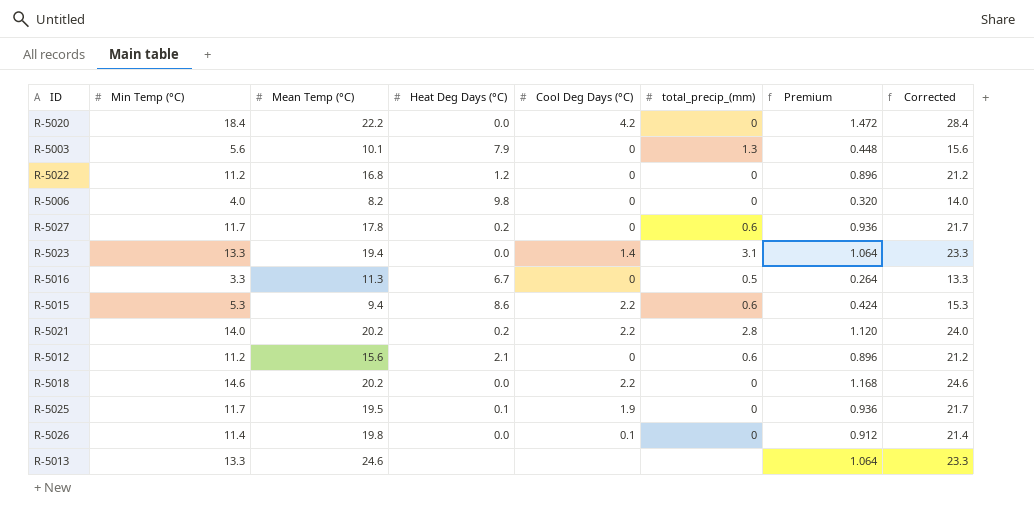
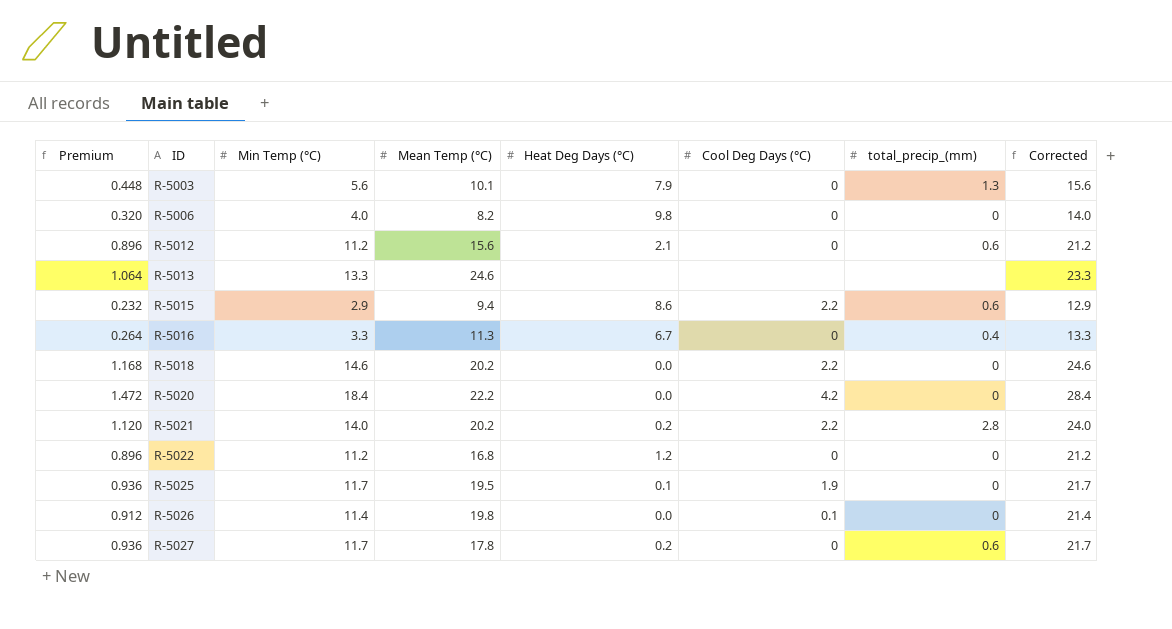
row order: none -> ID ascending
column Premium | position: 7 -> 1
row R-5023: 13.3 | 19.4 | 0.0 | 1.4 | 3.1 | 1.064 | 23.3 -> none
R-5015 | Premium: 0.424 -> 0.232
R-5015 | Min Temp (°C): 5.3 -> 2.9
R-5015 | Corrected: 15.3 -> 12.9
R-5016 | total_precip_(mm): 0.5 -> 0.4

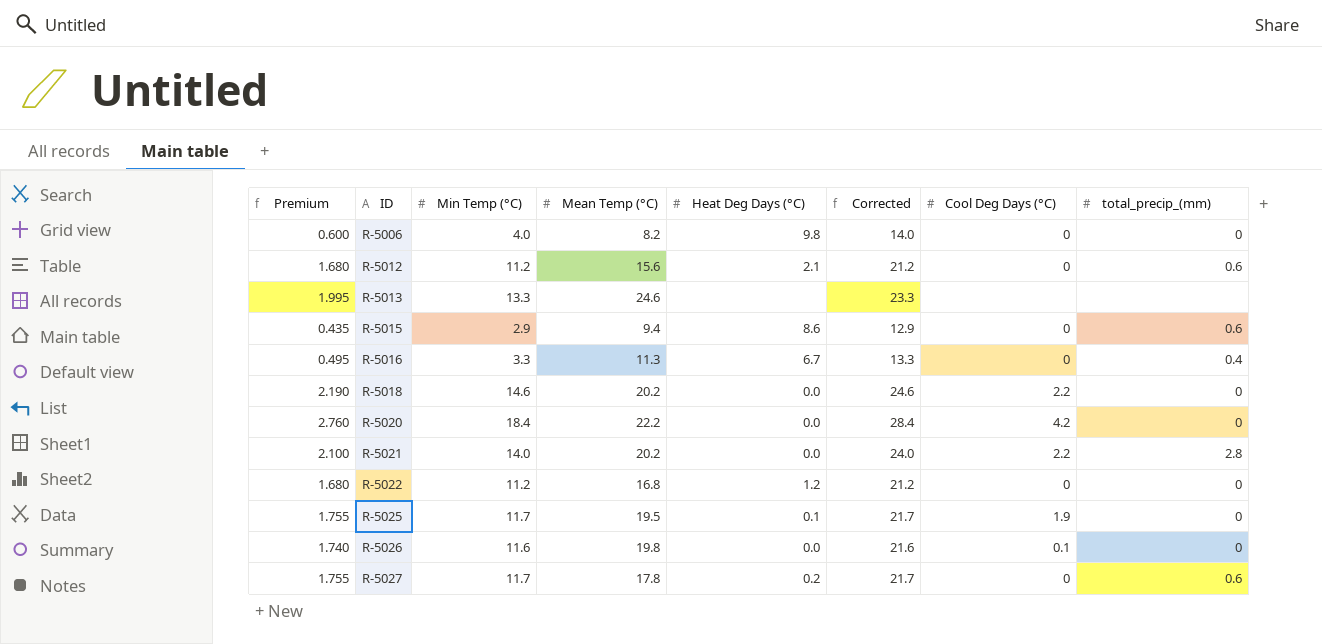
column Premium | formula: [Min Temp (°C)] * 0.08 -> [Min Temp (°C)] * 0.15
column Corrected | position: 8 -> 6
row R-5003: 0.448 | 5.6 | 10.1 | 7.9 | 0 | 1.3 | 15.6 -> none
R-5015 | Cool Deg Days (°C): 2.2 -> 0
R-5021 | Heat Deg Days (°C): 0.2 -> 0.0
R-5026 | Min Temp (°C): 11.4 -> 11.6
R-5026 | Corrected: 21.4 -> 21.6

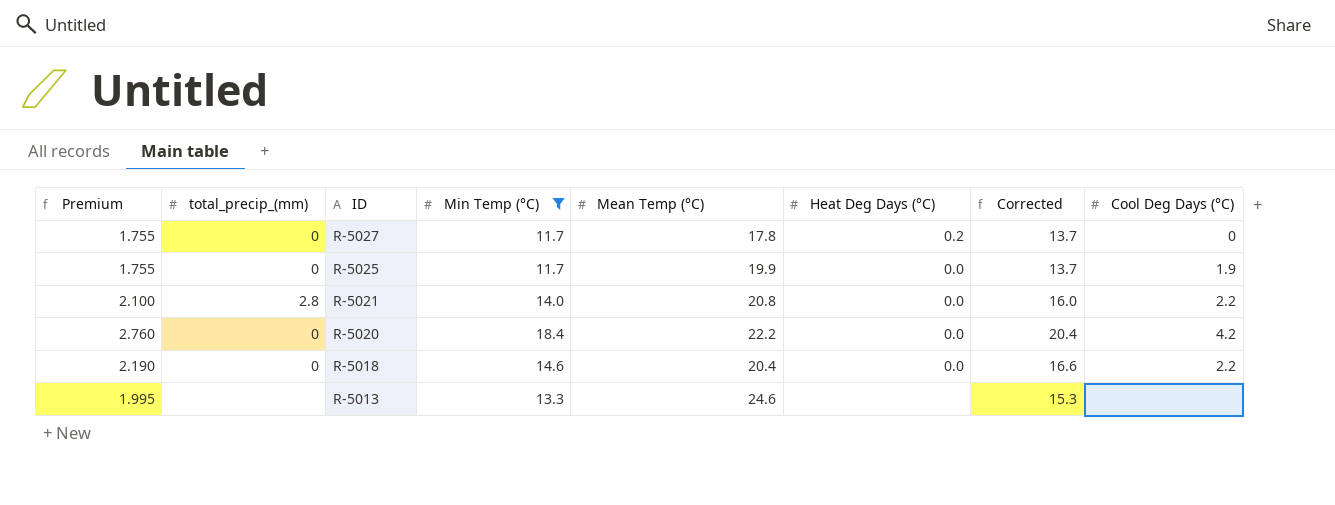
filter: none -> Min Temp (°C) >= 11.7
row order: ID ascending -> ID descending
column total_precip_(mm) | position: 8 -> 2
column Corrected | formula: [Min Temp (°C)] + 10 -> [Min Temp (°C)] + 2
R-5027 | total_precip_(mm): 0.6 -> 0
R-5025 | Mean Temp (°C): 19.5 -> 19.9
R-5025 | Heat Deg Days (°C): 0.1 -> 0.0
R-5021 | Mean Temp (°C): 20.2 -> 20.8
R-5018 | Mean Temp (°C): 20.2 -> 20.4

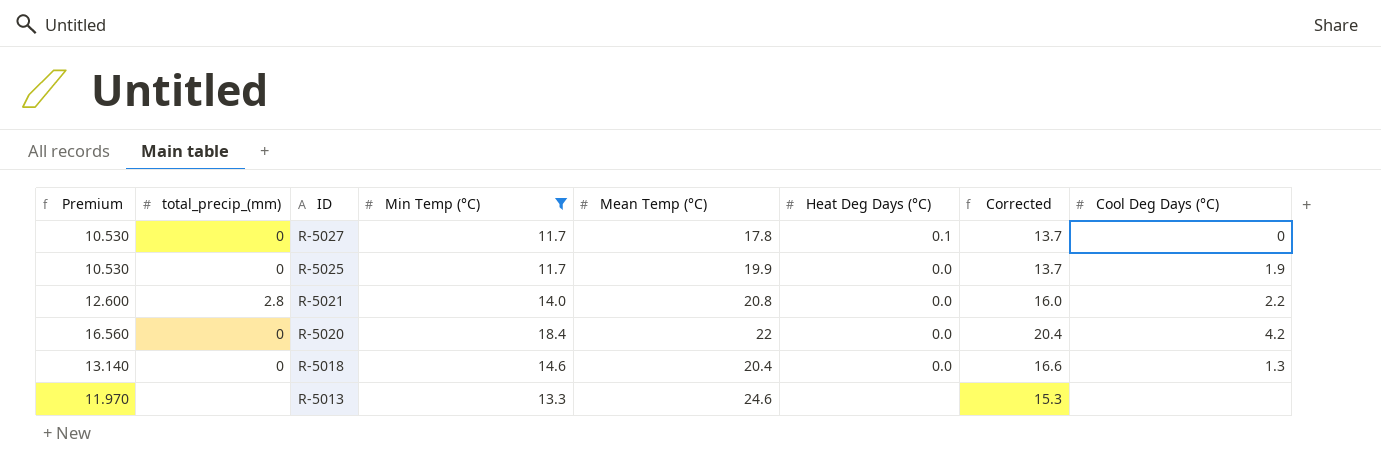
column Premium | formula: [Min Temp (°C)] * 0.15 -> [Min Temp (°C)] * 0.9
R-5027 | Heat Deg Days (°C): 0.2 -> 0.1
R-5020 | Mean Temp (°C): 22.2 -> 22
R-5018 | Cool Deg Days (°C): 2.2 -> 1.3

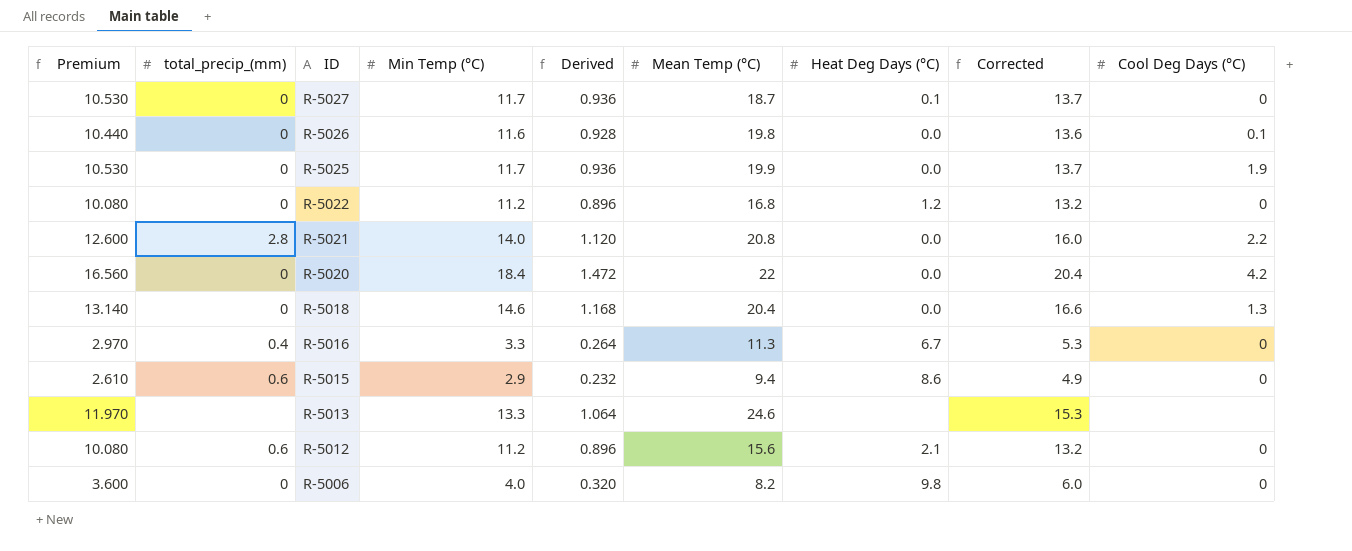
filter: Min Temp (°C) >= 11.7 -> none
column Derived | formula: none -> [Min Temp (°C)] * 0.08
R-5027 | Mean Temp (°C): 17.8 -> 18.7

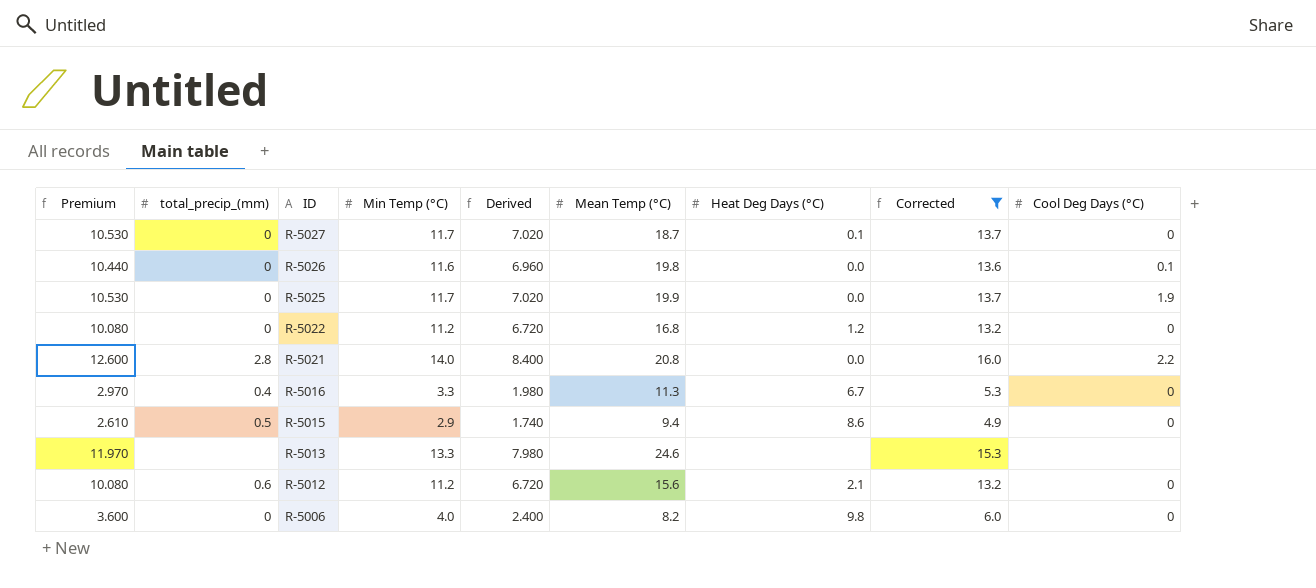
filter: none -> Corrected <= 16.0
column Derived | formula: [Min Temp (°C)] * 0.08 -> [Min Temp (°C)] * 0.6
R-5015 | total_precip_(mm): 0.6 -> 0.5

